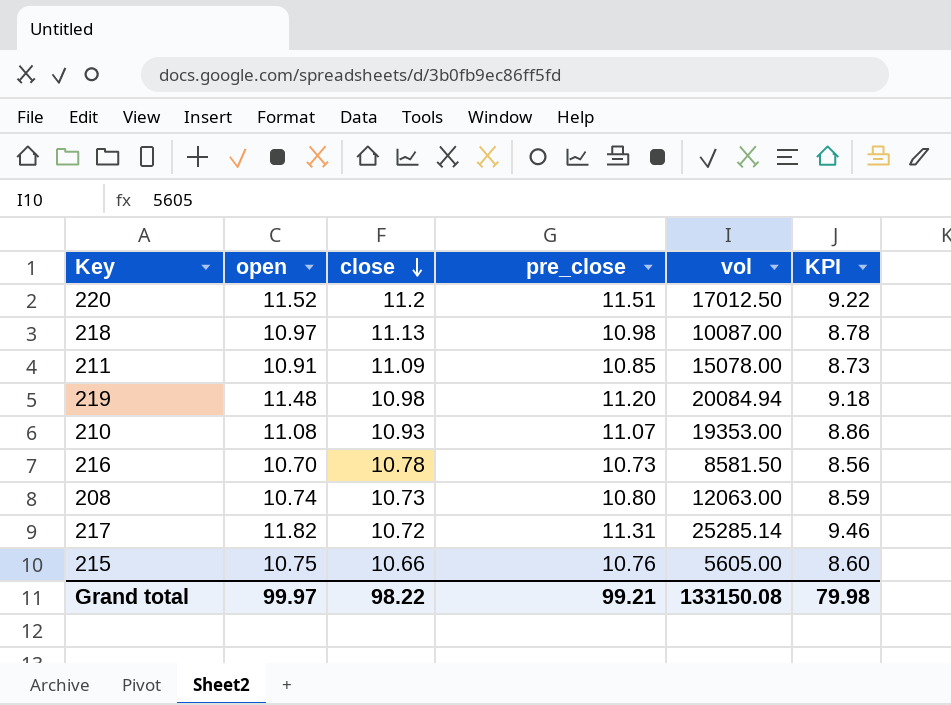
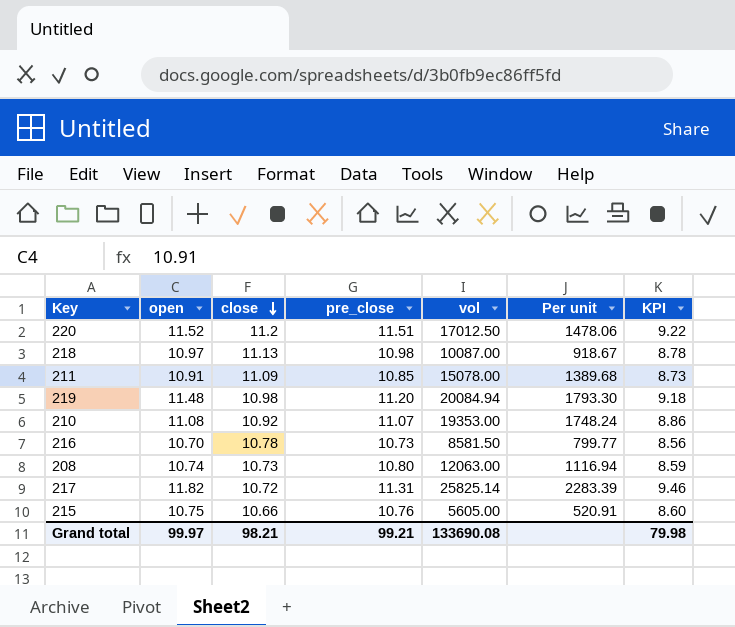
column Per unit | formula: none -> [vol] / [pre_close]
210 | close: 10.93 -> 10.92
217 | vol: 25285.14 -> 25825.14
Grand total | close: 98.22 -> 98.21
Grand total | vol: 133150.08 -> 133690.08

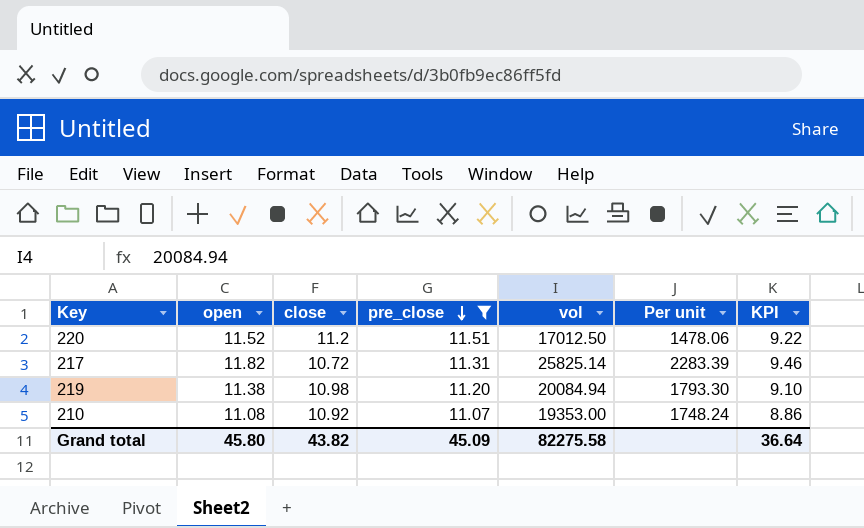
filter: none -> pre_close >= 11.07
row order: close descending -> pre_close descending
219 | open: 11.48 -> 11.38
219 | KPI: 9.18 -> 9.10
Grand total | open: 99.97 -> 45.80
Grand total | close: 98.21 -> 43.82
Grand total | pre_close: 99.21 -> 45.09
Grand total | vol: 133690.08 -> 82275.58
Grand total | KPI: 79.98 -> 36.64

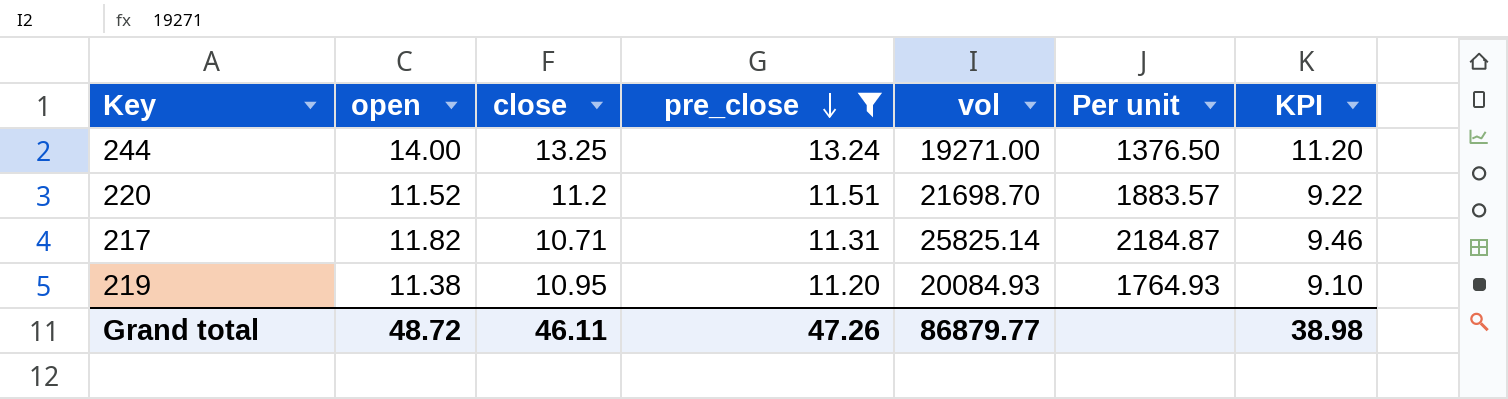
column Per unit | formula: [vol] / [pre_close] -> [vol] / [open]
row 210: 11.08 | 10.92 | 11.07 | 19353.00 | 1748.24 | 8.86 -> none
row 244: none -> 14.00 | 13.25 | 13.24 | 19271.00 | 1376.50 | 11.20
220 | vol: 17012.50 -> 21698.70
217 | close: 10.72 -> 10.71
219 | close: 10.98 -> 10.95
219 | vol: 20084.94 -> 20084.93
Grand total | open: 45.80 -> 48.72
Grand total | close: 43.82 -> 46.11
Grand total | pre_close: 45.09 -> 47.26
Grand total | vol: 82275.58 -> 86879.77
Grand total | KPI: 36.64 -> 38.98

